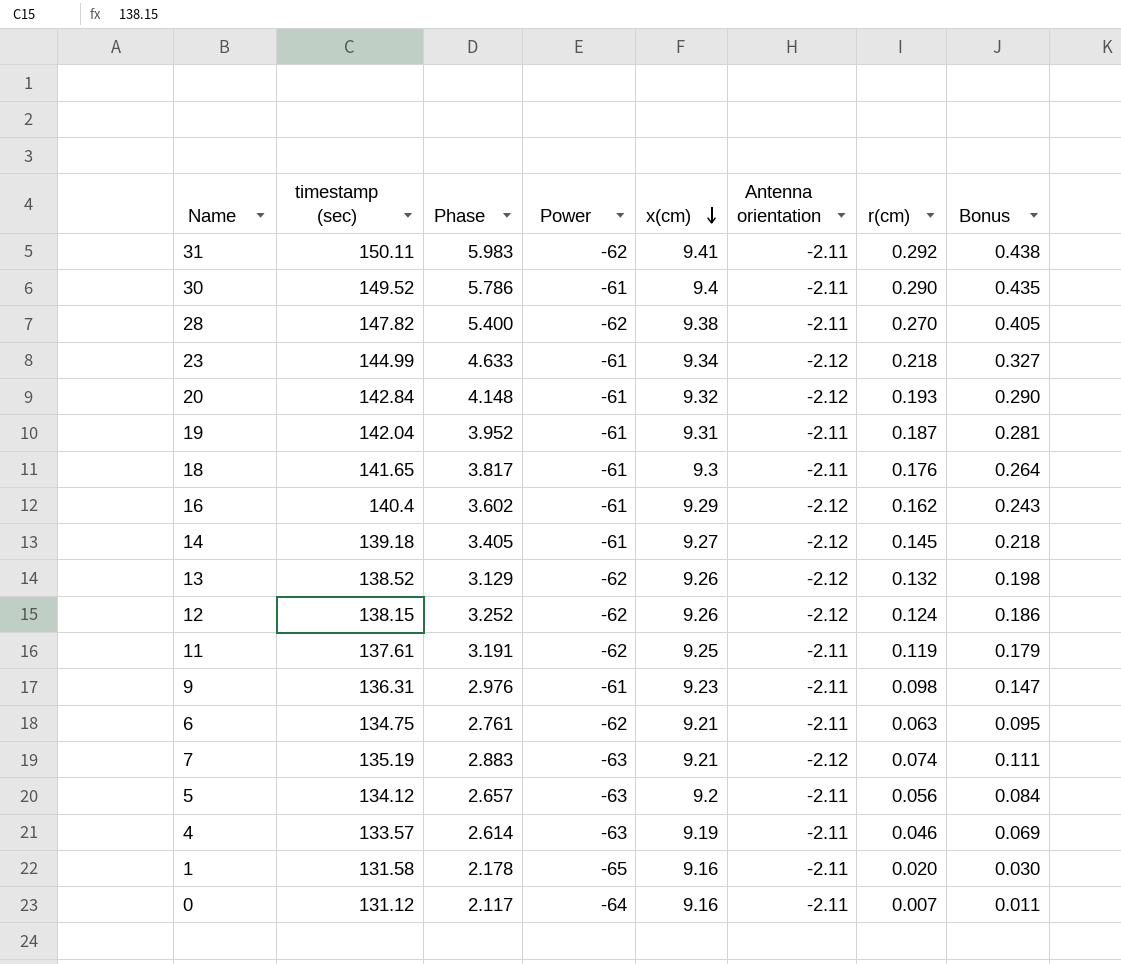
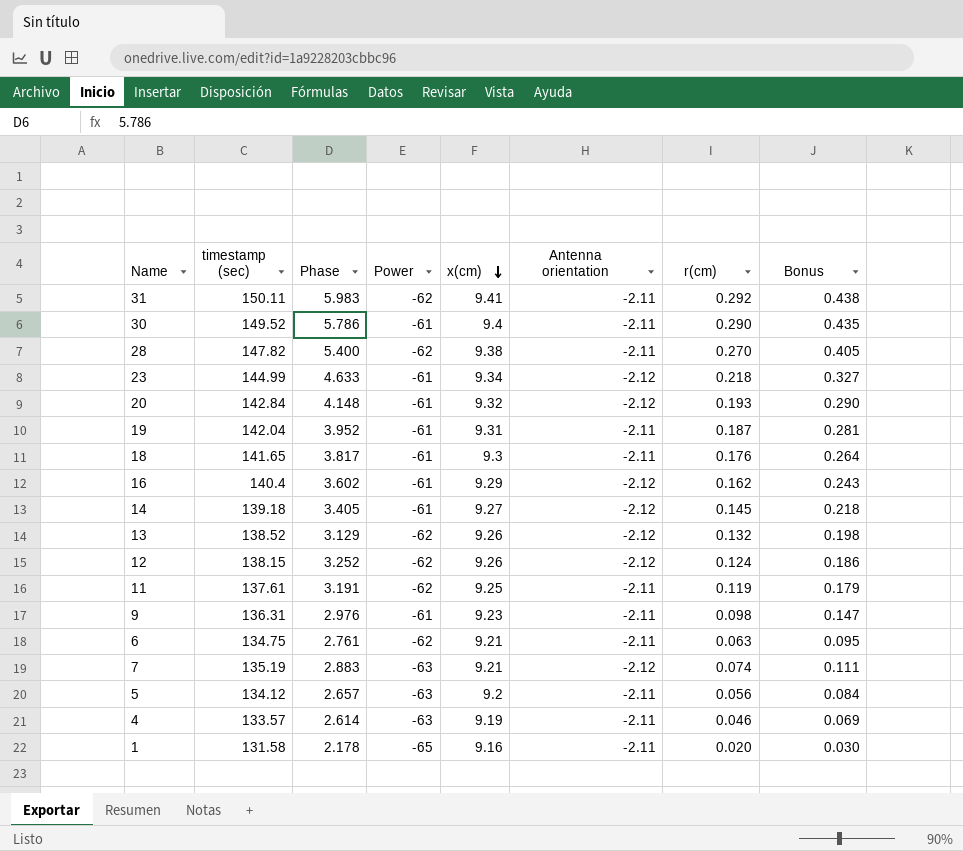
row 0: 131.12 | 2.117 | -64 | 9.16 | -2.11 | 0.007 | 0.011 -> none

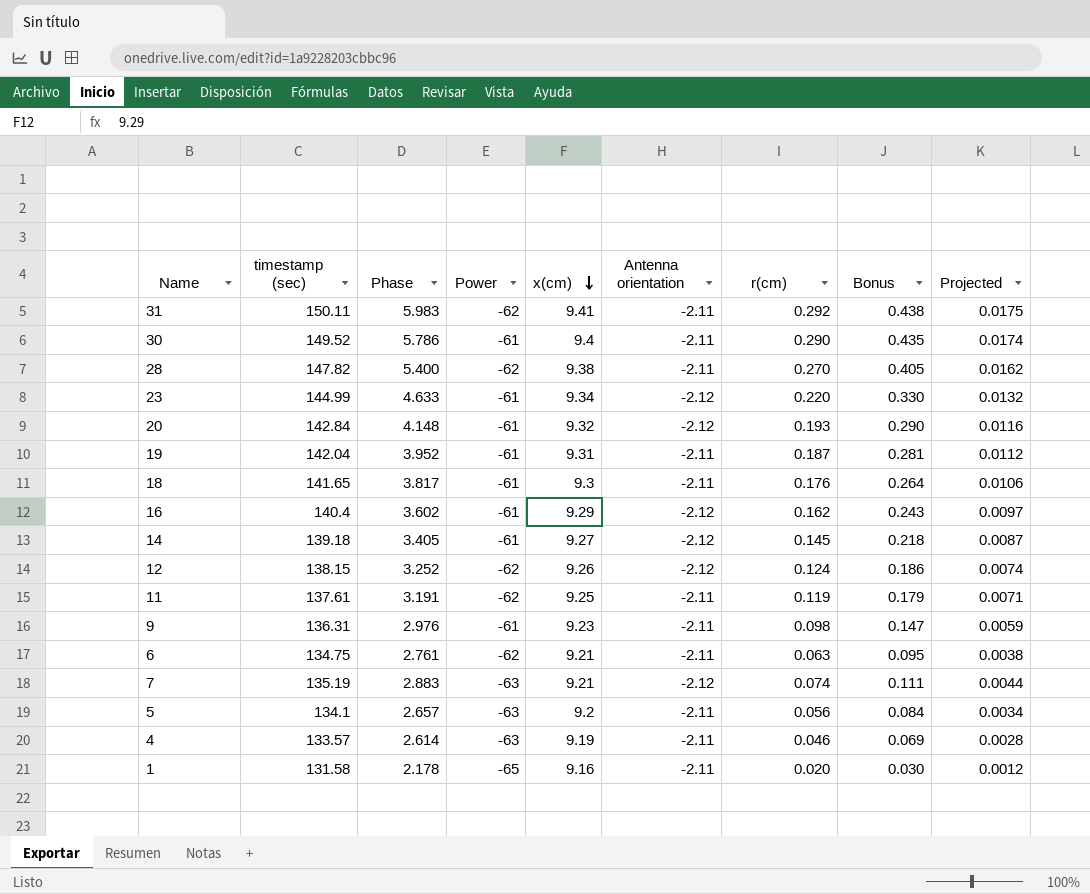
column Projected | formula: none -> [r(cm)] * 0.06
row 13: 138.52 | 3.129 | -62 | 9.26 | -2.12 | 0.132 | 0.198 -> none
23 | r(cm): 0.218 -> 0.220
23 | Bonus: 0.327 -> 0.330
5 | timestamp (sec): 134.12 -> 134.1

